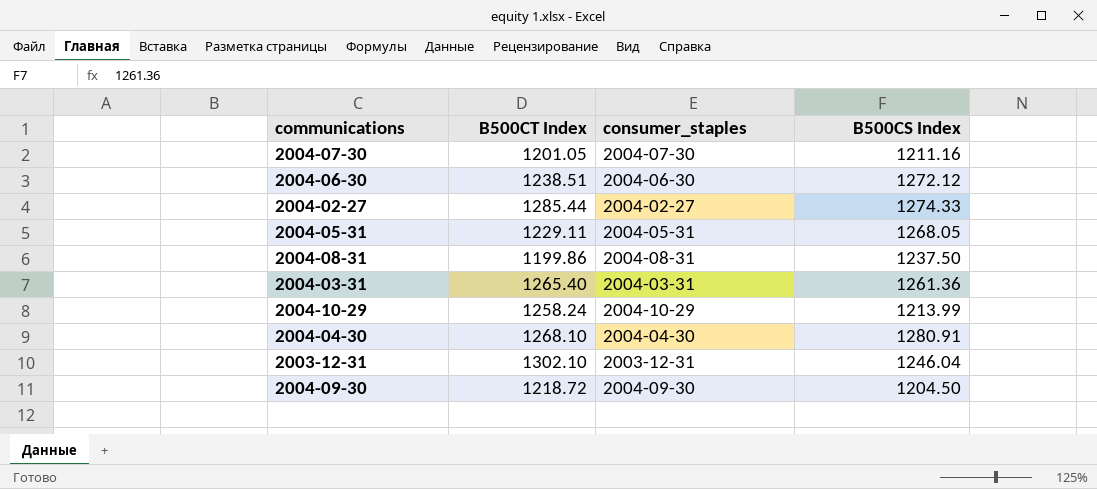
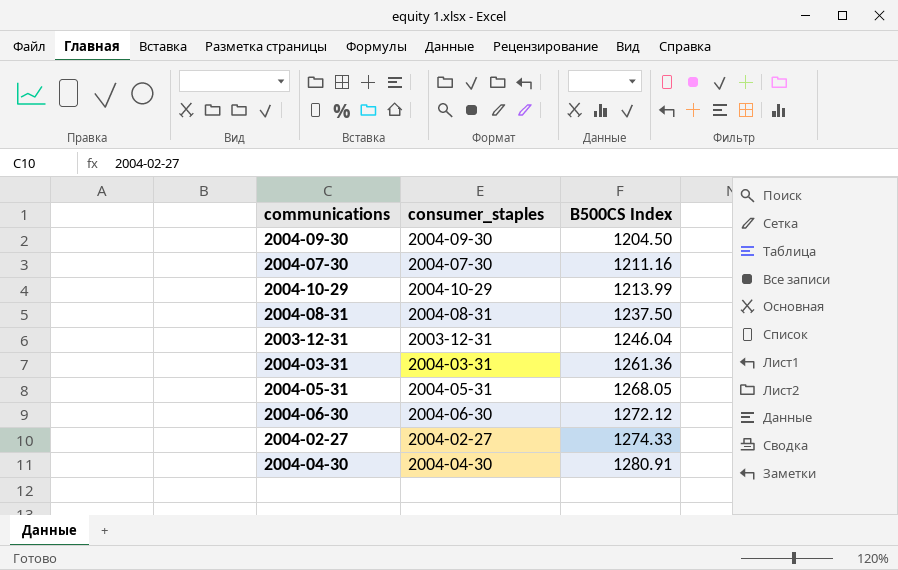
row order: none -> B500CS Index ascending
column B500CT Index | position: 2 -> none

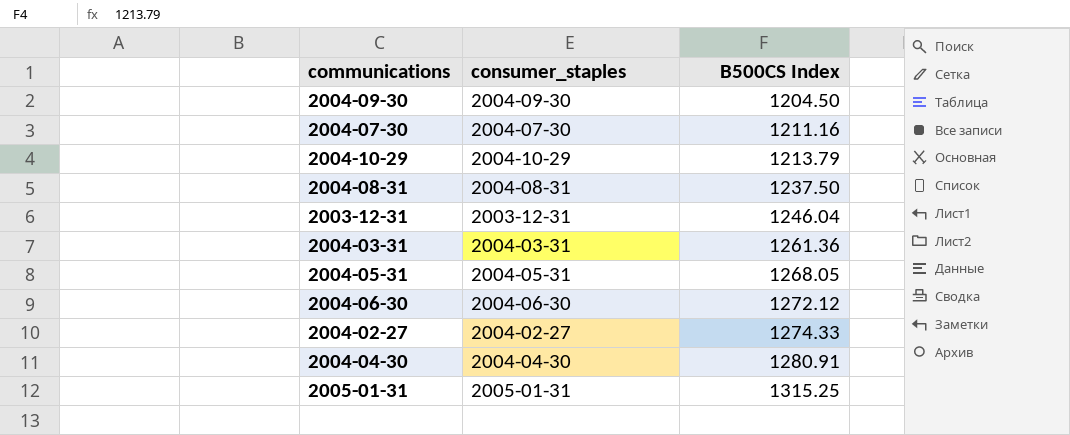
2004-10-29 | B500CS Index: 1213.99 -> 1213.79
row 2005-01-31: none -> 2005-01-31 | 1315.25

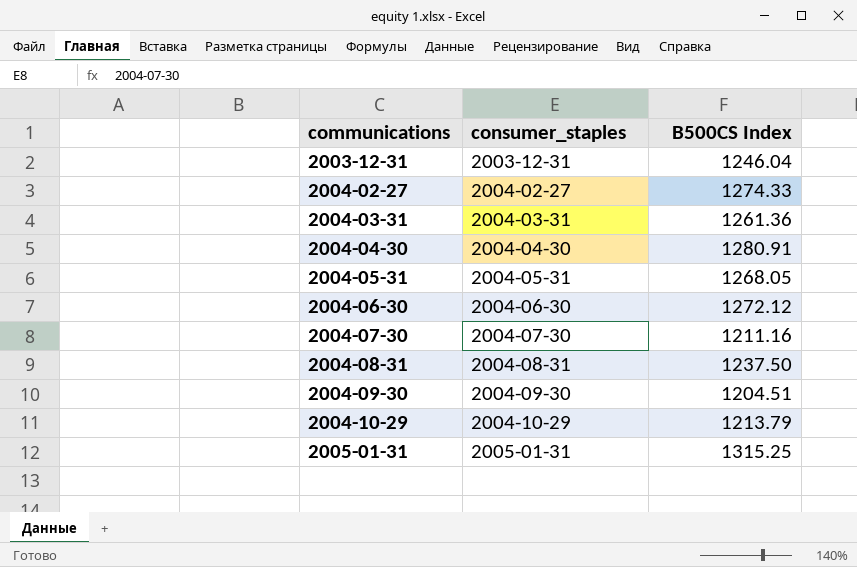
row order: B500CS Index ascending -> communications ascending
2004-09-30 | B500CS Index: 1204.50 -> 1204.51

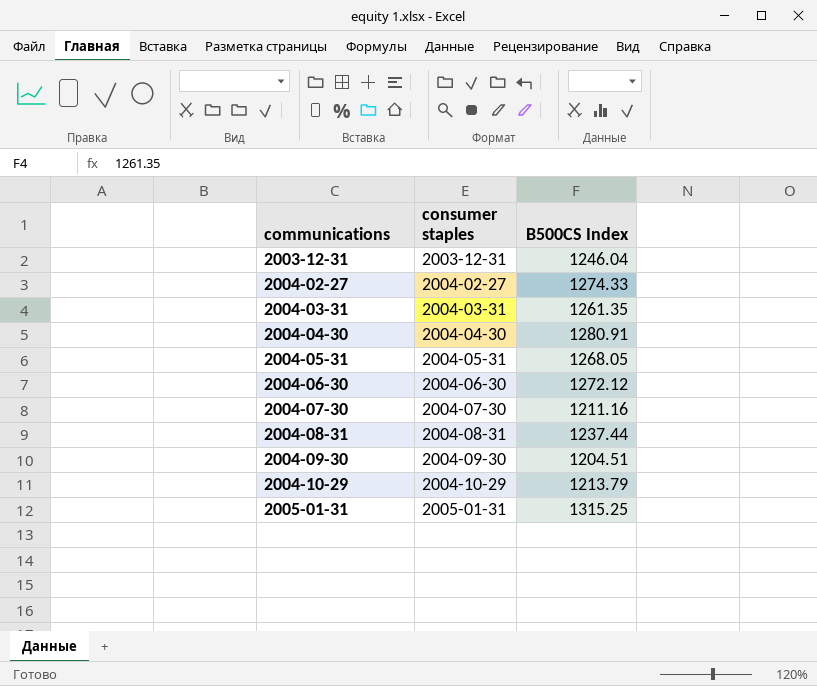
column name: consumer_staples -> consumer staples
2004-03-31 | B500CS Index: 1261.36 -> 1261.35
2004-08-31 | B500CS Index: 1237.50 -> 1237.44

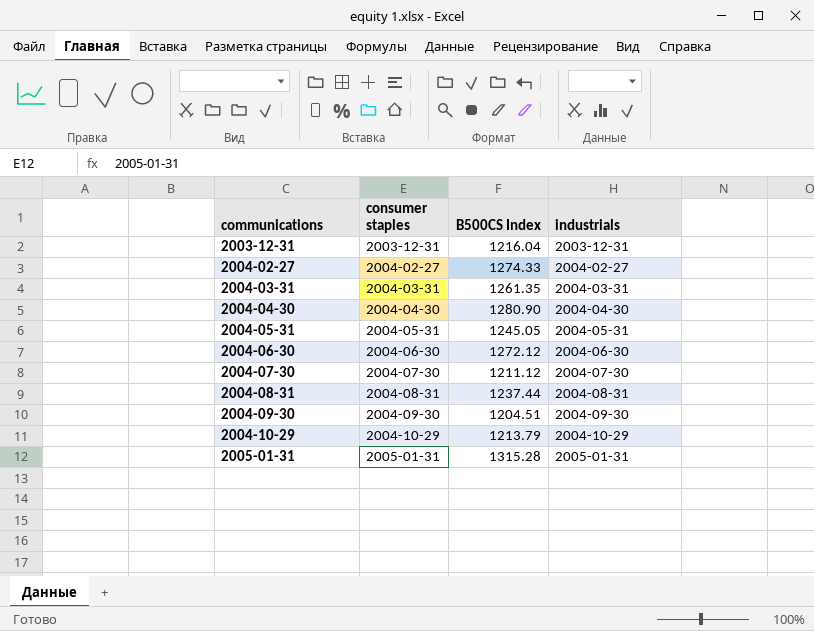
column industrials | position: none -> 4
2003-12-31 | B500CS Index: 1246.04 -> 1216.04
2004-04-30 | B500CS Index: 1280.91 -> 1280.90
2004-05-31 | B500CS Index: 1268.05 -> 1245.05
2004-07-30 | B500CS Index: 1211.16 -> 1211.12
2005-01-31 | B500CS Index: 1315.25 -> 1315.28

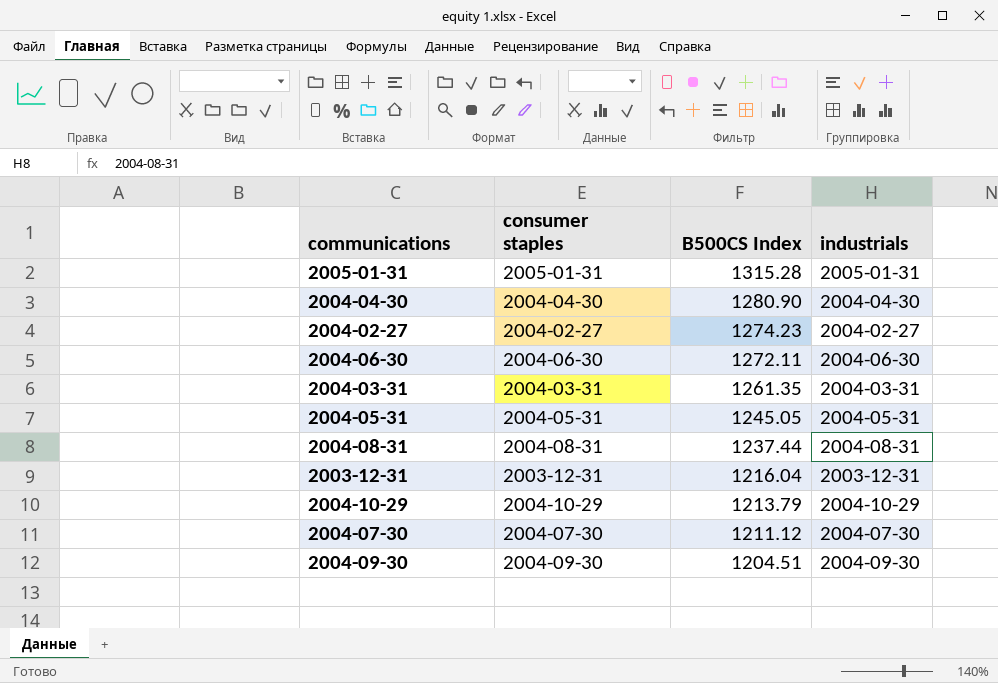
row order: communications ascending -> B500CS Index descending
2004-02-27 | B500CS Index: 1274.33 -> 1274.23
2004-06-30 | B500CS Index: 1272.12 -> 1272.11

